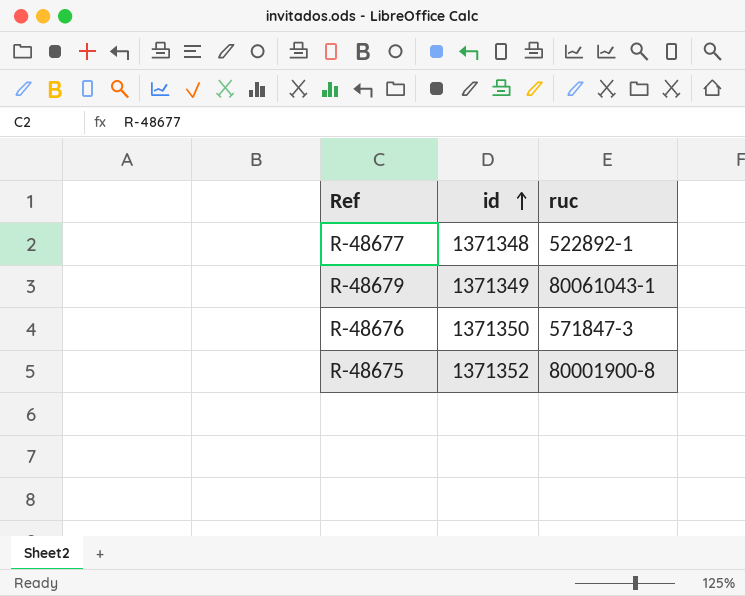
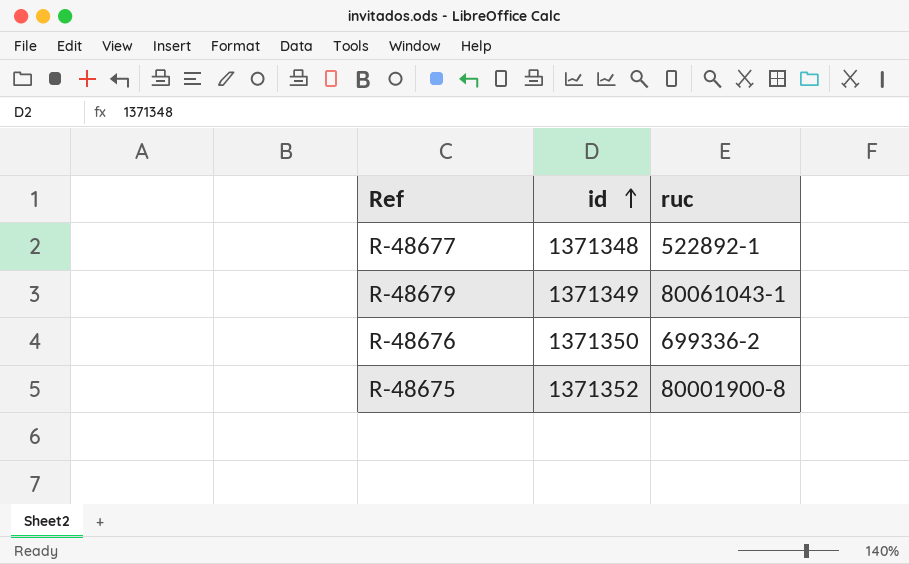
R-48676 | ruc: 571847-3 -> 699336-2

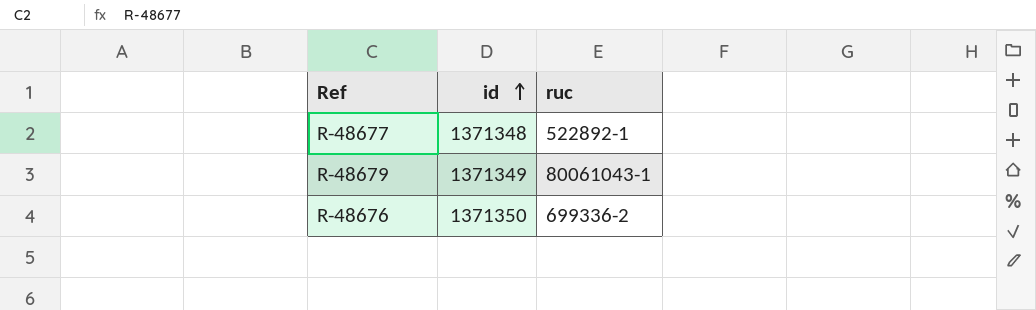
row R-48675: 1371352 | 80001900-8 -> none

